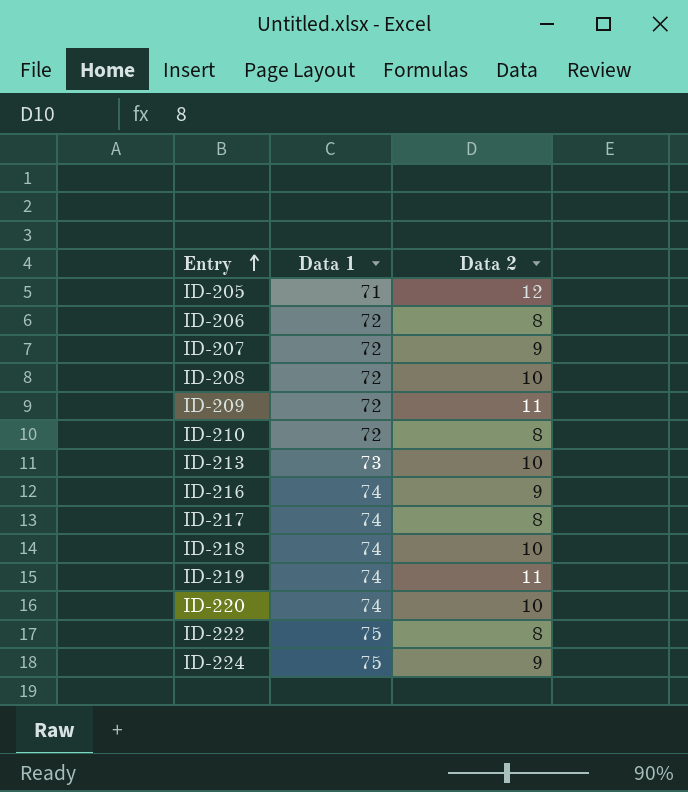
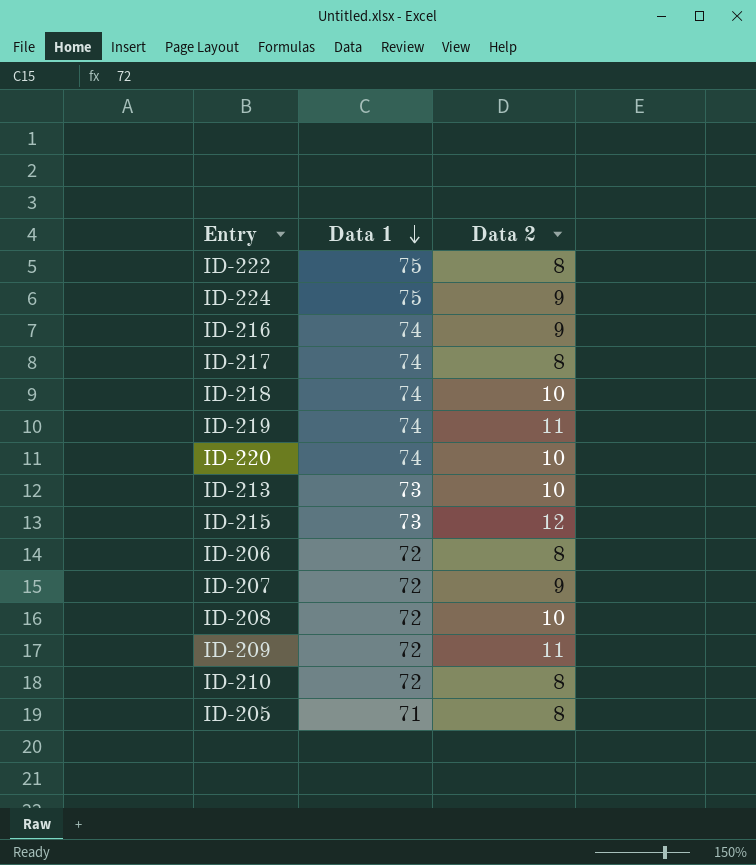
row order: Entry ascending -> Data 1 descending
row ID-215: none -> 73 | 12
ID-205 | Data 2: 12 -> 8

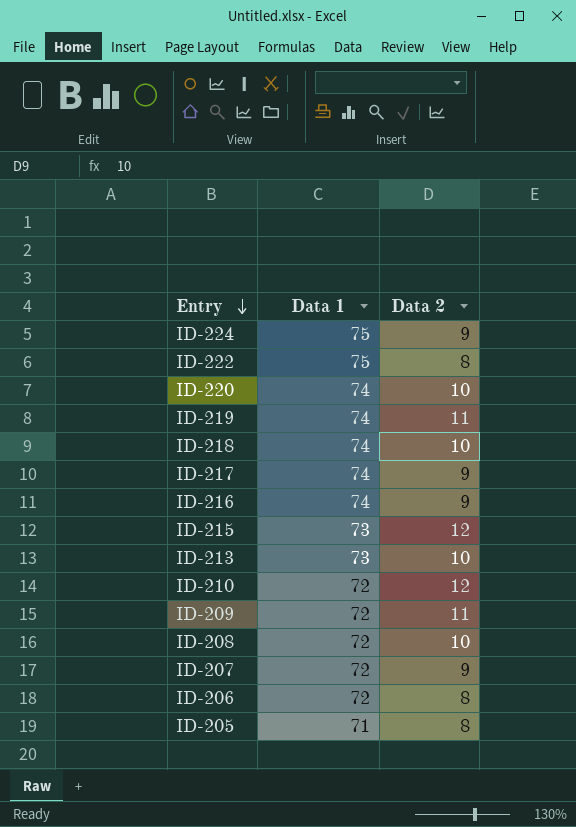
row order: Data 1 descending -> Entry descending
ID-217 | Data 2: 8 -> 9
ID-210 | Data 2: 8 -> 12

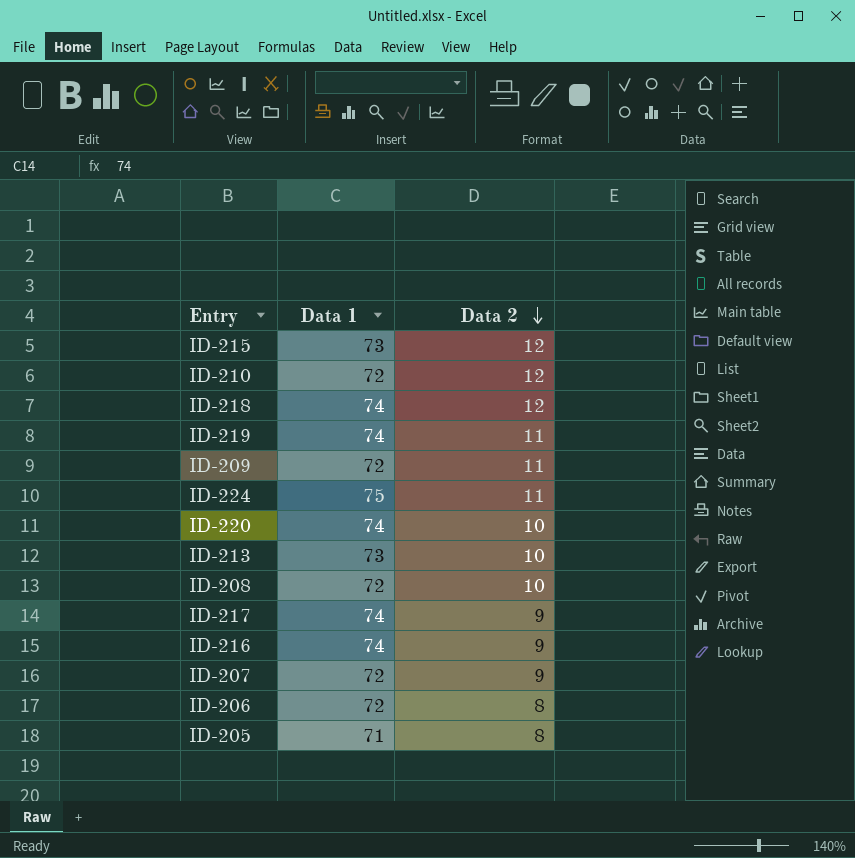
row order: Entry descending -> Data 2 descending
row ID-222: 75 | 8 -> none
ID-218 | Data 2: 10 -> 12
ID-224 | Data 2: 9 -> 11

